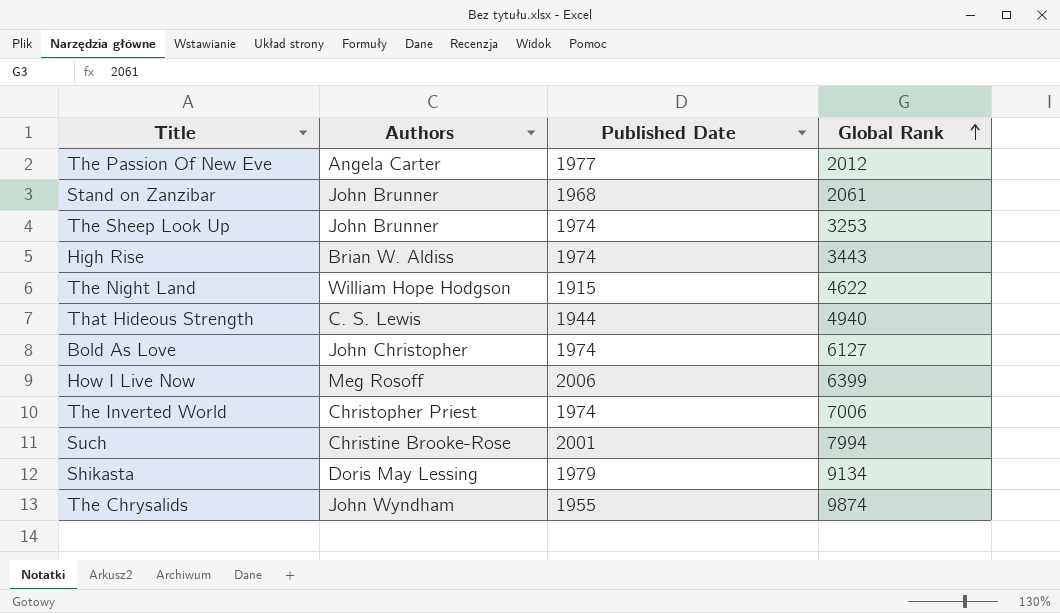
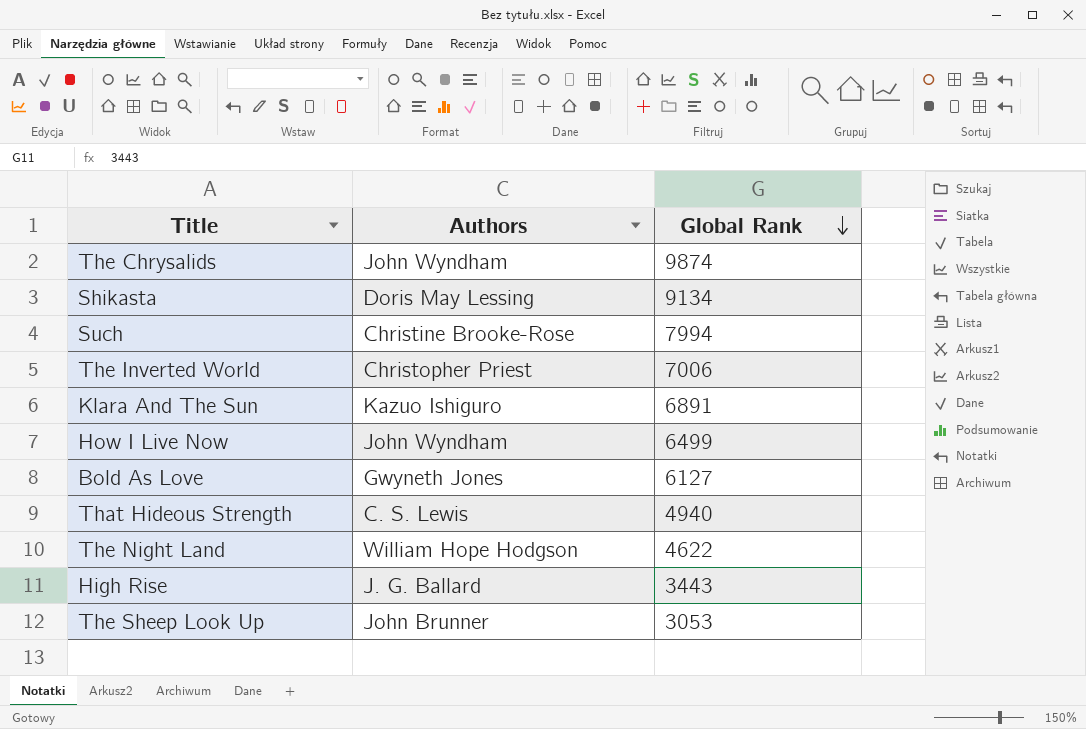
row order: Global Rank ascending -> Global Rank descending
column Published Date | position: 3 -> none
row The Passion Of New Eve: Angela Carter | 1977 | 2012 -> none
row Stand on Zanzibar: John Brunner | 1968 | 2061 -> none
row Klara And The Sun: none -> Kazuo Ishiguro | 6891
How I Live Now | Authors: Meg Rosoff -> John Wyndham
How I Live Now | Global Rank: 6399 -> 6499
Bold As Love | Authors: John Christopher -> Gwyneth Jones
High Rise | Authors: Brian W. Aldiss -> J. G. Ballard
The Sheep Look Up | Global Rank: 3253 -> 3053

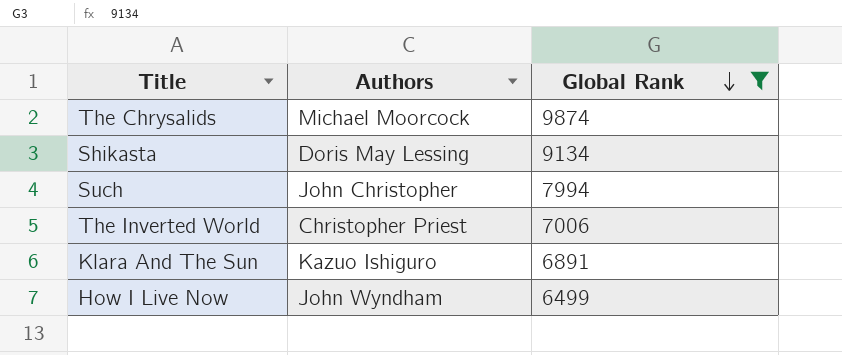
filter: none -> Global Rank >= 6499
The Chrysalids | Authors: John Wyndham -> Michael Moorcock
Such | Authors: Christine Brooke-Rose -> John Christopher

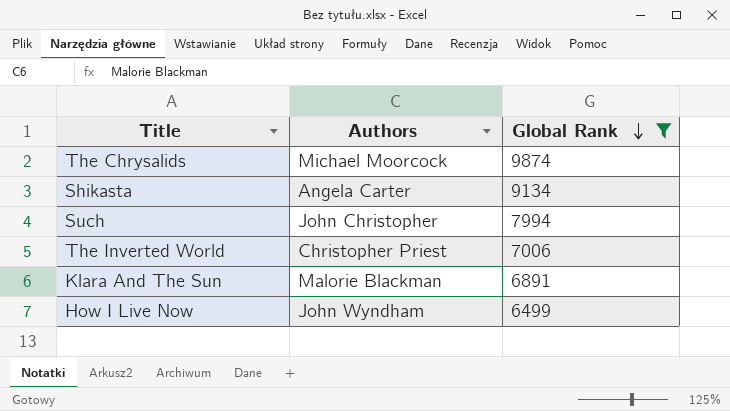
Shikasta | Authors: Doris May Lessing -> Angela Carter
Klara And The Sun | Authors: Kazuo Ishiguro -> Malorie Blackman

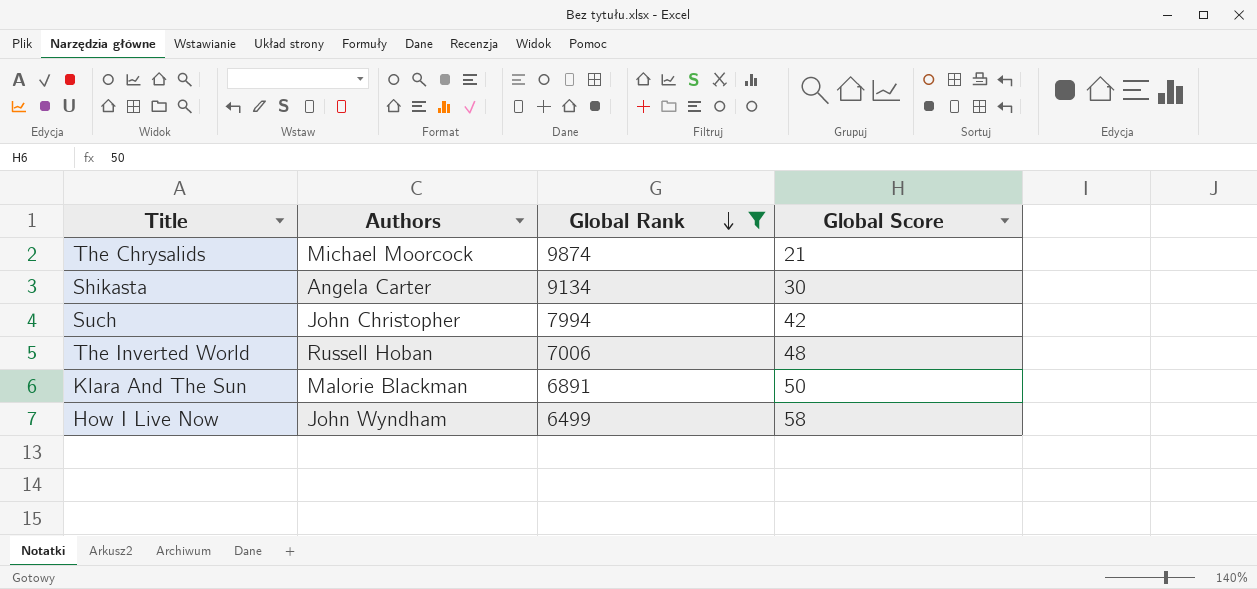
column Global Score | position: none -> 4
The Inverted World | Authors: Christopher Priest -> Russell Hoban

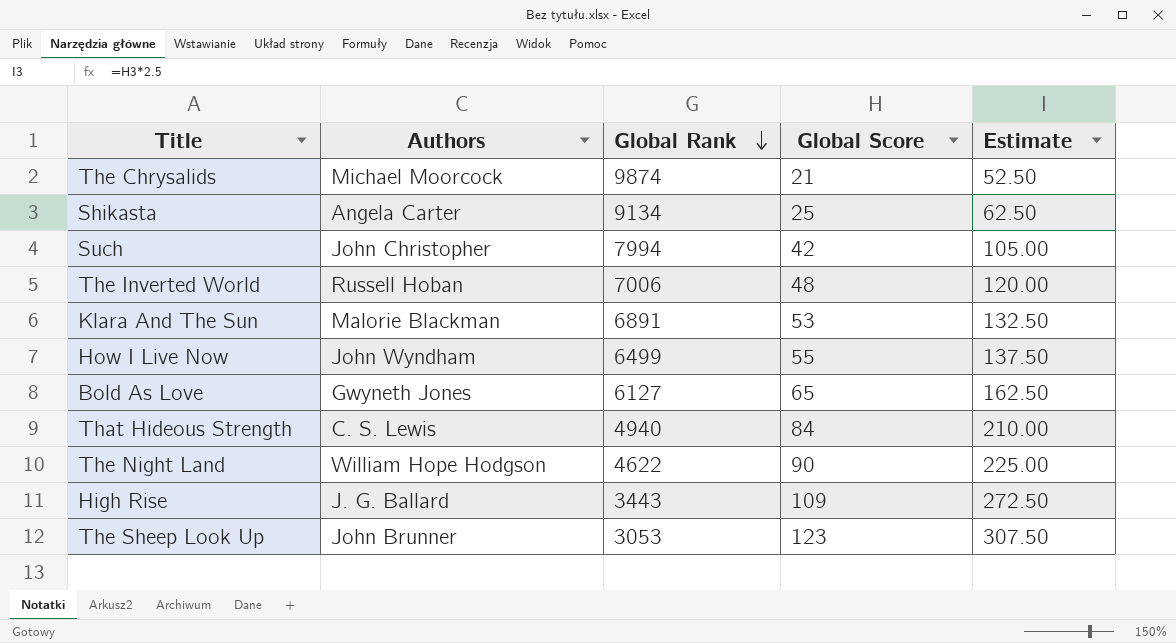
filter: Global Rank >= 6499 -> none
column Estimate | formula: none -> [Global Score] * 2.5
Shikasta | Global Score: 30 -> 25
Klara And The Sun | Global Score: 50 -> 53
How I Live Now | Global Score: 58 -> 55

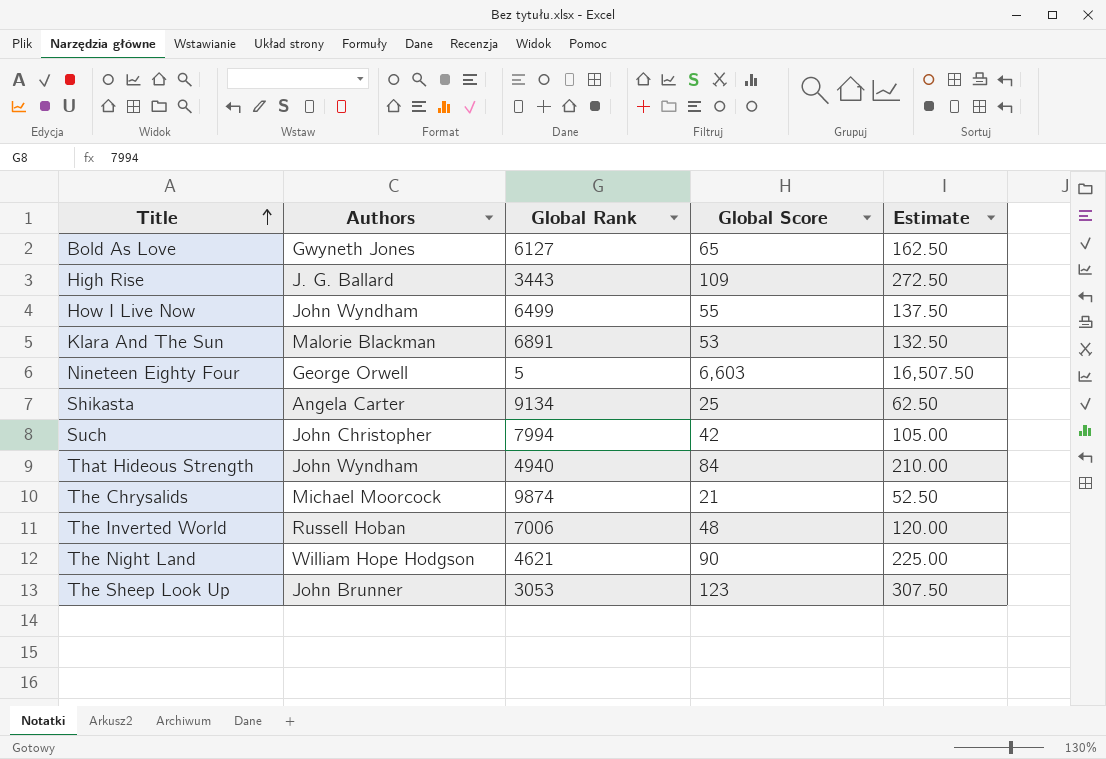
row order: Global Rank descending -> Title ascending
row Nineteen Eighty Four: none -> George Orwell | 5 | 6,603 | 16,507.50
That Hideous Strength | Authors: C. S. Lewis -> John Wyndham
The Night Land | Global Rank: 4622 -> 4621

